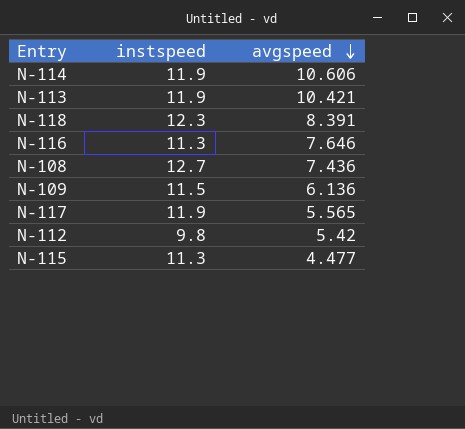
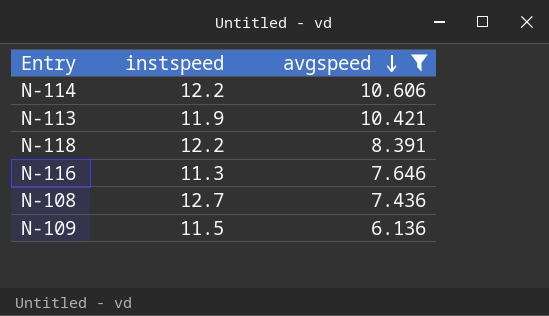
filter: none -> avgspeed >= 6.136
N-114 | instspeed: 11.9 -> 12.2
N-118 | instspeed: 12.3 -> 12.2

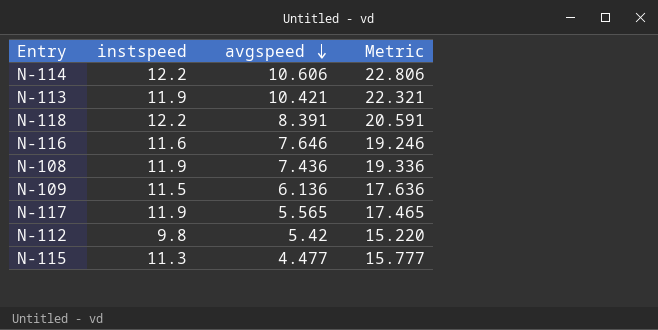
filter: avgspeed >= 6.136 -> none
column Metric | formula: none -> [instspeed] + [avgspeed]
N-116 | instspeed: 11.3 -> 11.6
N-108 | instspeed: 12.7 -> 11.9

